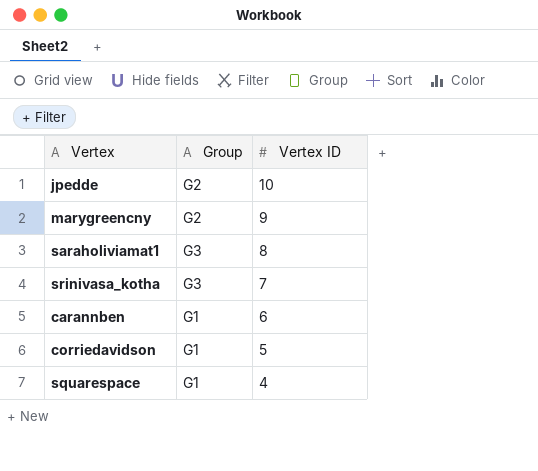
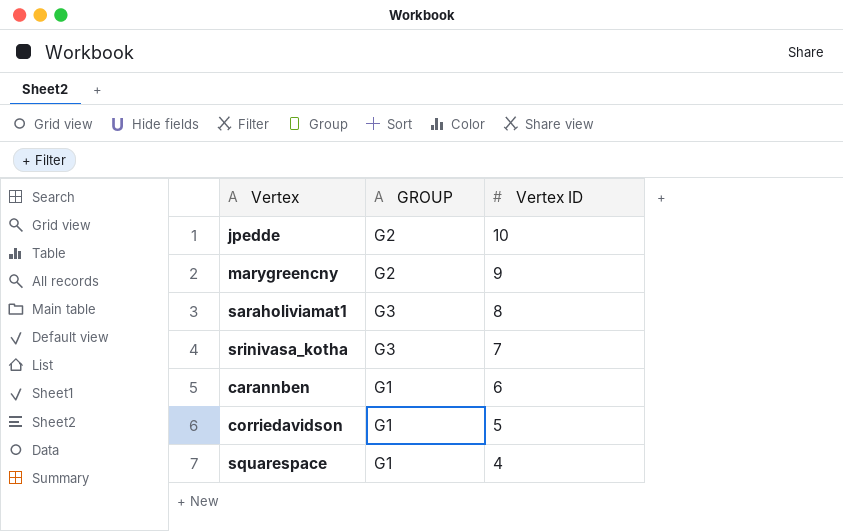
column name: Group -> GROUP

